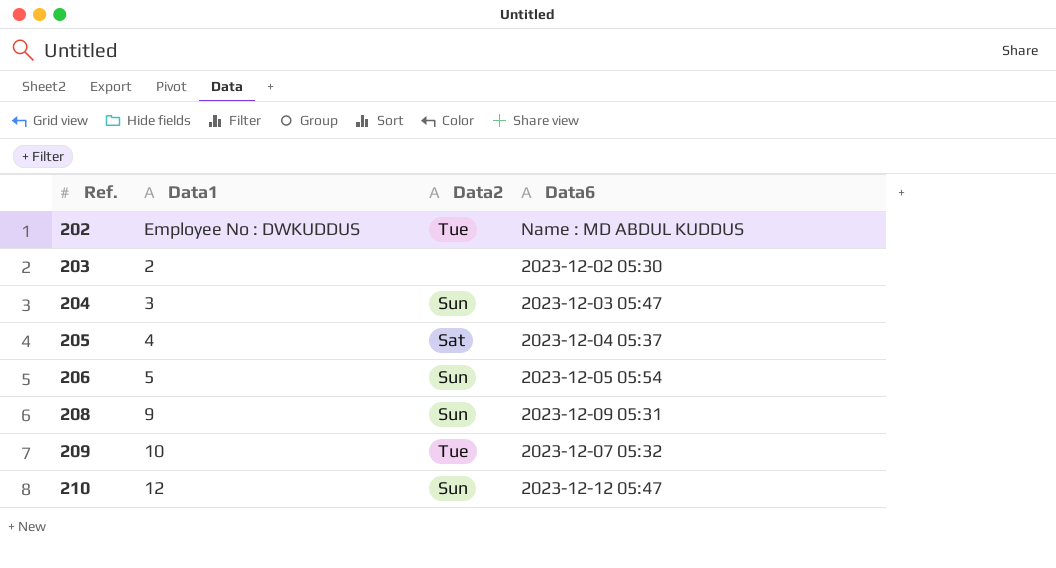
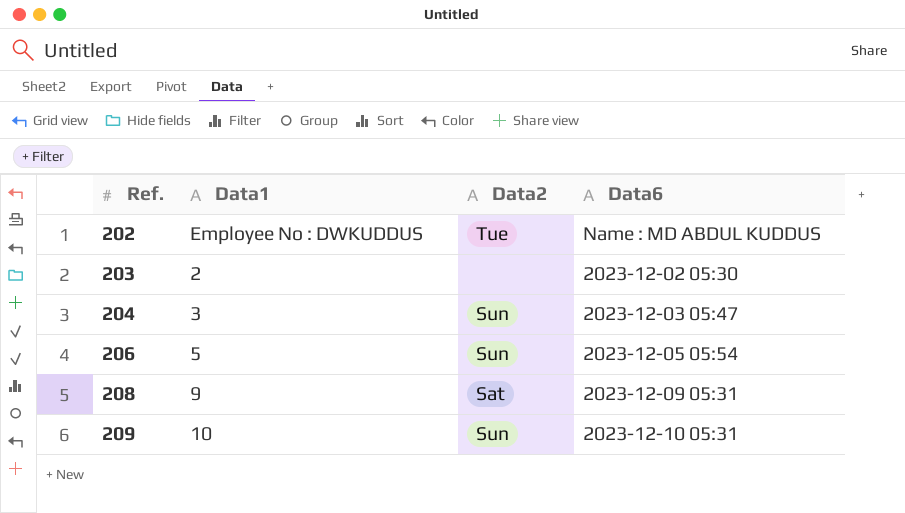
row 205: 4 | Sat | 2023-12-04 05:37 -> none
row 210: 12 | Sun | 2023-12-12 05:47 -> none
208 | Data2: Sun -> Sat
209 | Data2: Tue -> Sun
209 | Data6: 2023-12-07 05:32 -> 2023-12-10 05:31

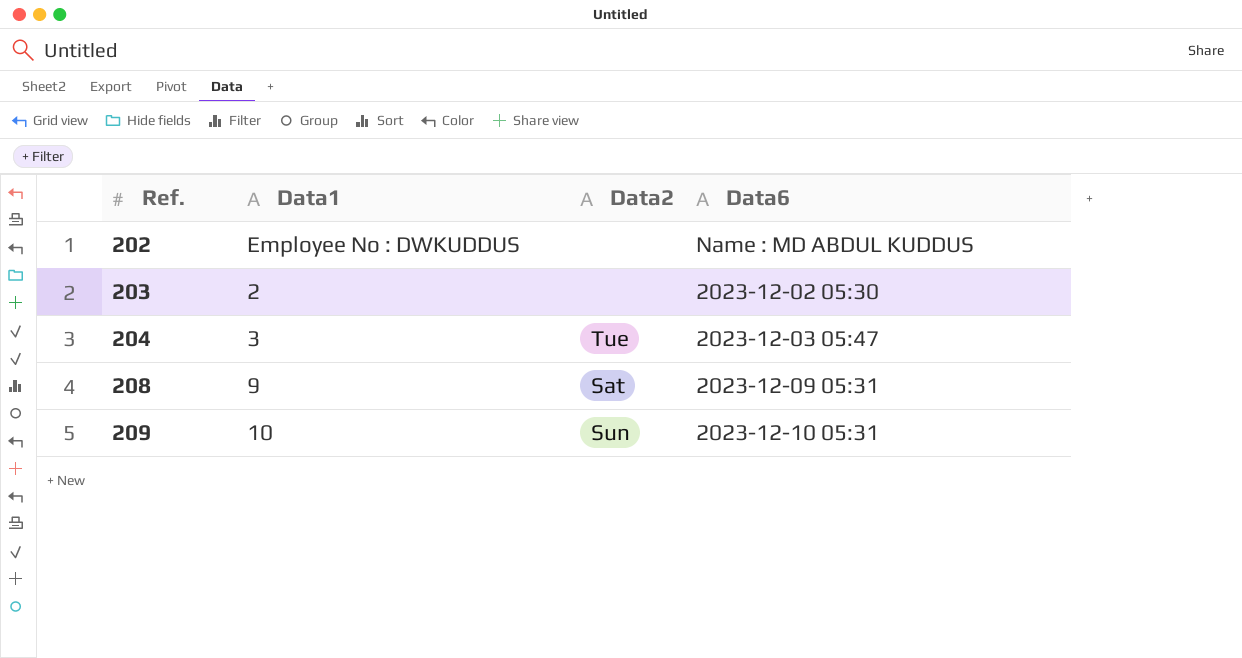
row 206: 5 | Sun | 2023-12-05 05:54 -> none
202 | Data2: Tue -> none
204 | Data2: Sun -> Tue

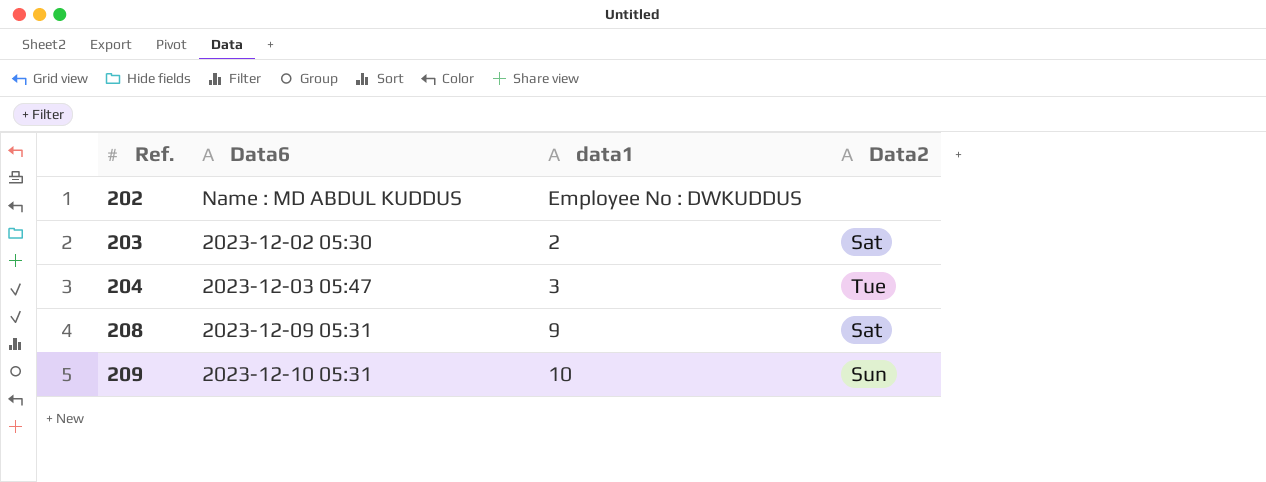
column Data6 | position: 4 -> 2
column name: Data1 -> data1
203 | Data2: none -> Sat

